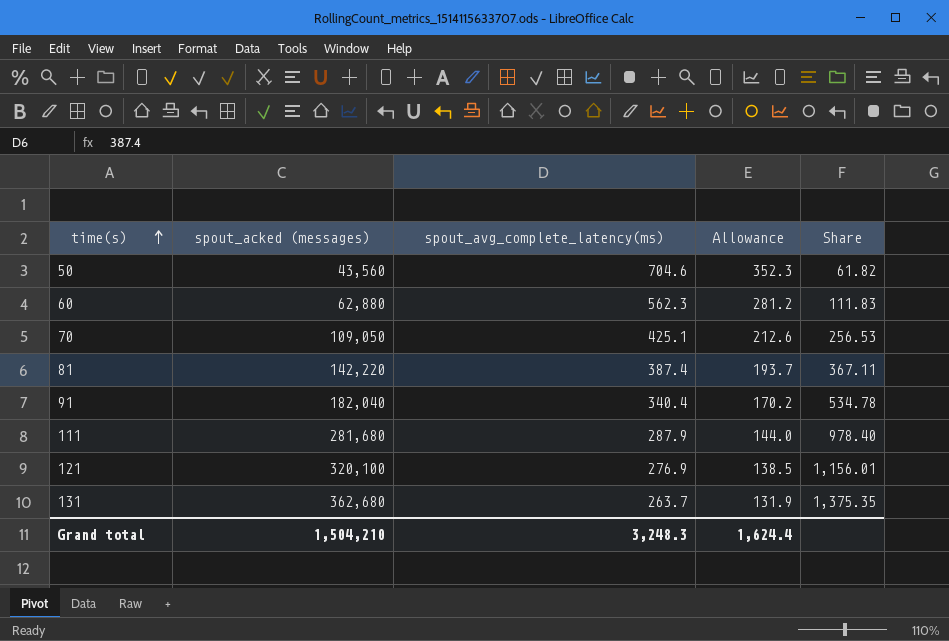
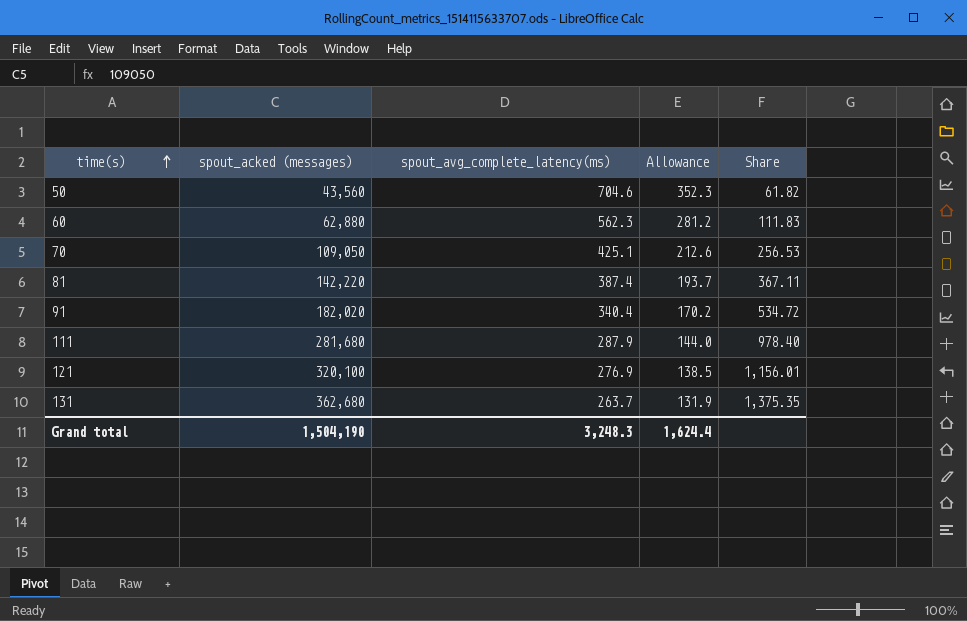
91 | spout_acked (messages): 182,040 -> 182,020
91 | Share: 534.78 -> 534.72
Grand total | spout_acked (messages): 1,504,210 -> 1,504,190

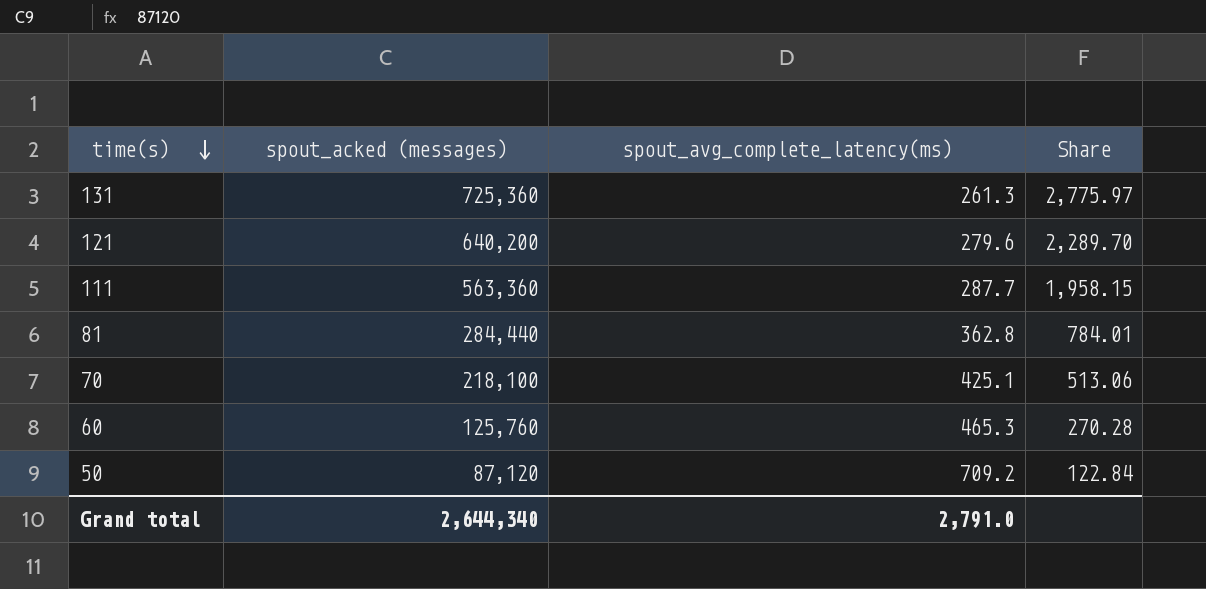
row order: time(s) ascending -> time(s) descending
column Allowance | formula: [spout_avg_complete_latency(ms)] * 0.5 -> none
row 91: 182,020 | 340.4 | 170.2 | 534.72 -> none
131 | spout_acked (messages): 362,680 -> 725,360
131 | spout_avg_complete_latency(ms): 263.7 -> 261.3
131 | Share: 1,375.35 -> 2,775.97
121 | spout_acked (messages): 320,100 -> 640,200
121 | spout_avg_complete_latency(ms): 276.9 -> 279.6
121 | Share: 1,156.01 -> 2,289.70
111 | spout_acked (messages): 281,680 -> 563,360
111 | spout_avg_complete_latency(ms): 287.9 -> 287.7
111 | Share: 978.40 -> 1,958.15
81 | spout_acked (messages): 142,220 -> 284,440
81 | spout_avg_complete_latency(ms): 387.4 -> 362.8
81 | Share: 367.11 -> 784.01
70 | spout_acked (messages): 109,050 -> 218,100
70 | Share: 256.53 -> 513.06
60 | spout_acked (messages): 62,880 -> 125,760
60 | spout_avg_complete_latency(ms): 562.3 -> 465.3
60 | Share: 111.83 -> 270.28
50 | spout_acked (messages): 43,560 -> 87,120
50 | spout_avg_complete_latency(ms): 704.6 -> 709.2
50 | Share: 61.82 -> 122.84
Grand total | spout_acked (messages): 1,504,190 -> 2,644,340
Grand total | spout_avg_complete_latency(ms): 3,248.3 -> 2,791.0

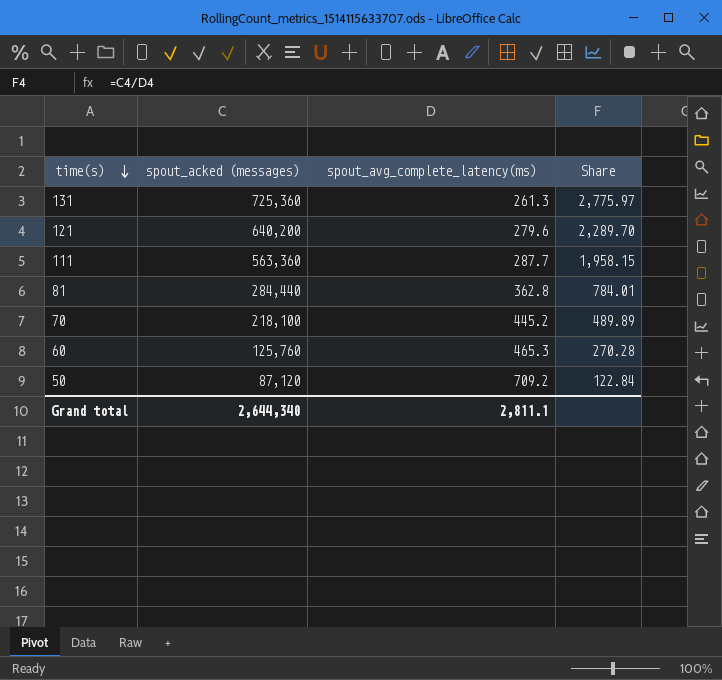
70 | spout_avg_complete_latency(ms): 425.1 -> 445.2
70 | Share: 513.06 -> 489.89
Grand total | spout_avg_complete_latency(ms): 2,791.0 -> 2,811.1

